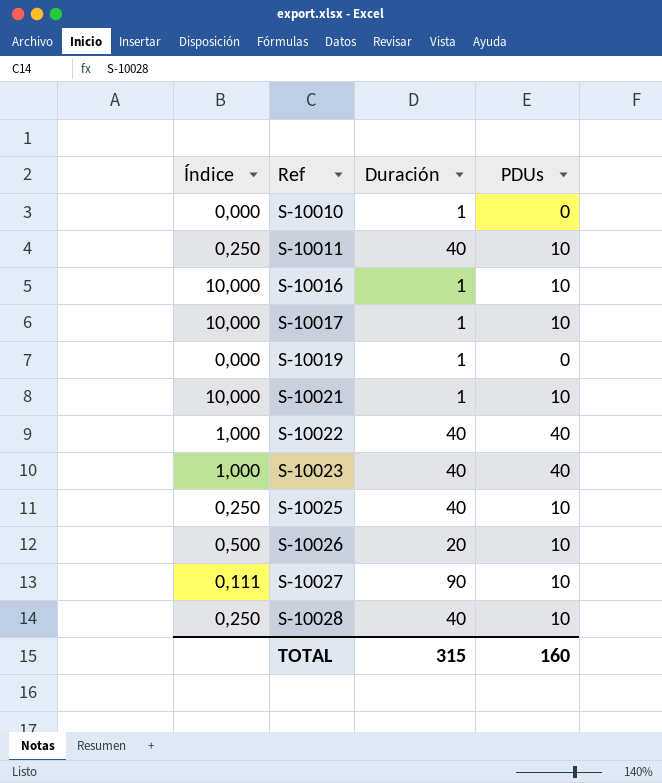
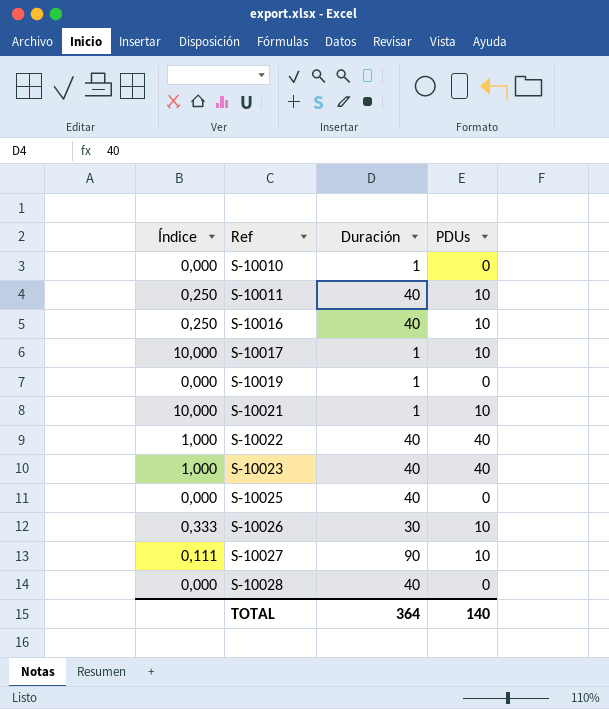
S-10016 | Índice: 10,000 -> 0,250
S-10016 | Duración: 1 -> 40
S-10025 | Índice: 0,250 -> 0,000
S-10025 | PDUs: 10 -> 0
S-10026 | Índice: 0,500 -> 0,333
S-10026 | Duración: 20 -> 30
S-10028 | Índice: 0,250 -> 0,000
S-10028 | PDUs: 10 -> 0
TOTAL | Duración: 315 -> 364
TOTAL | PDUs: 160 -> 140

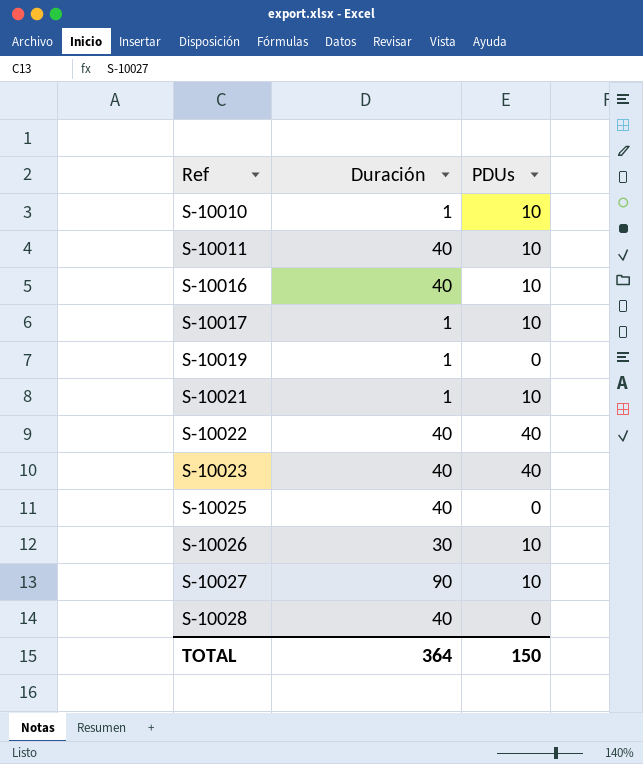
column Índice | formula: [PDUs] / [Duración] -> none
S-10010 | PDUs: 0 -> 10
TOTAL | PDUs: 140 -> 150

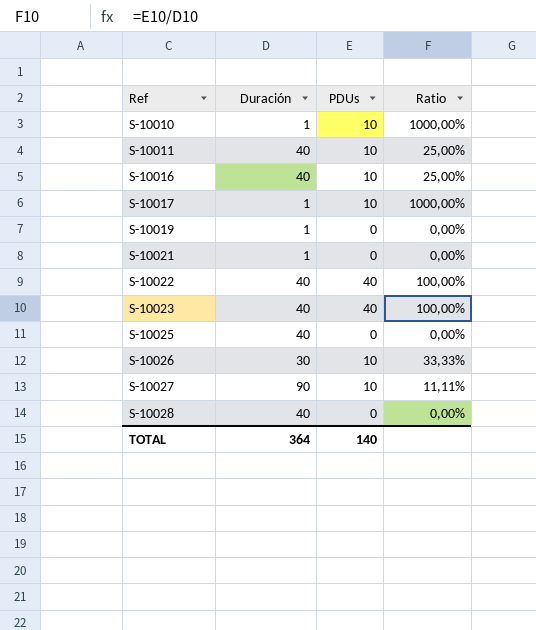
column Ratio | formula: none -> [PDUs] / [Duración]
S-10021 | PDUs: 10 -> 0
TOTAL | PDUs: 150 -> 140

